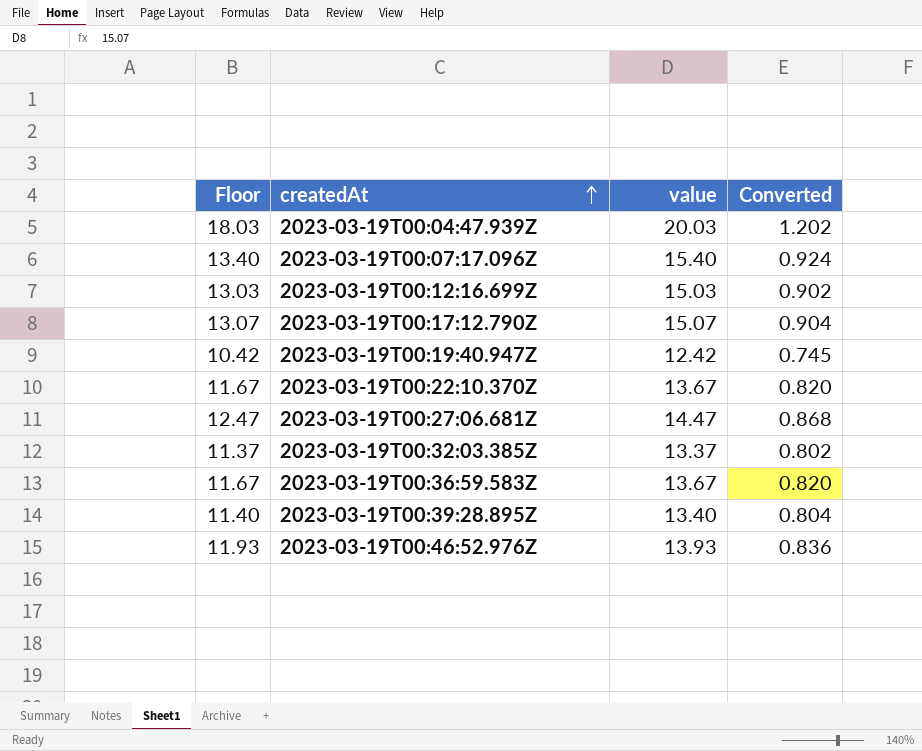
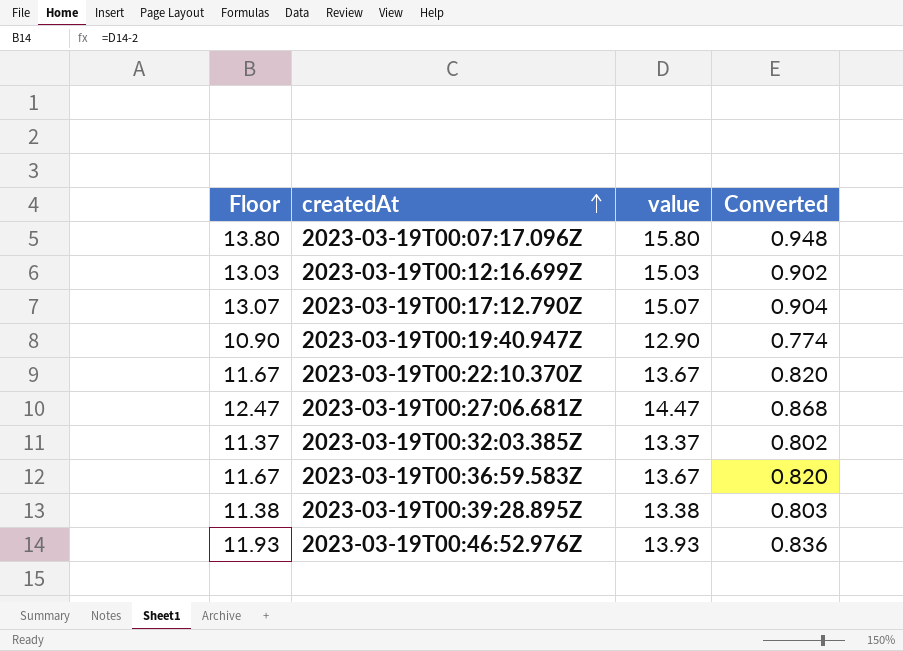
row 2023-03-19T00:04:47.939Z: 18.03 | 20.03 | 1.202 -> none
2023-03-19T00:07:17.096Z | Floor: 13.40 -> 13.80
2023-03-19T00:07:17.096Z | value: 15.40 -> 15.80
2023-03-19T00:07:17.096Z | Converted: 0.924 -> 0.948
2023-03-19T00:19:40.947Z | Floor: 10.42 -> 10.90
2023-03-19T00:19:40.947Z | value: 12.42 -> 12.90
2023-03-19T00:19:40.947Z | Converted: 0.745 -> 0.774
2023-03-19T00:39:28.895Z | Floor: 11.40 -> 11.38
2023-03-19T00:39:28.895Z | value: 13.40 -> 13.38
2023-03-19T00:39:28.895Z | Converted: 0.804 -> 0.803

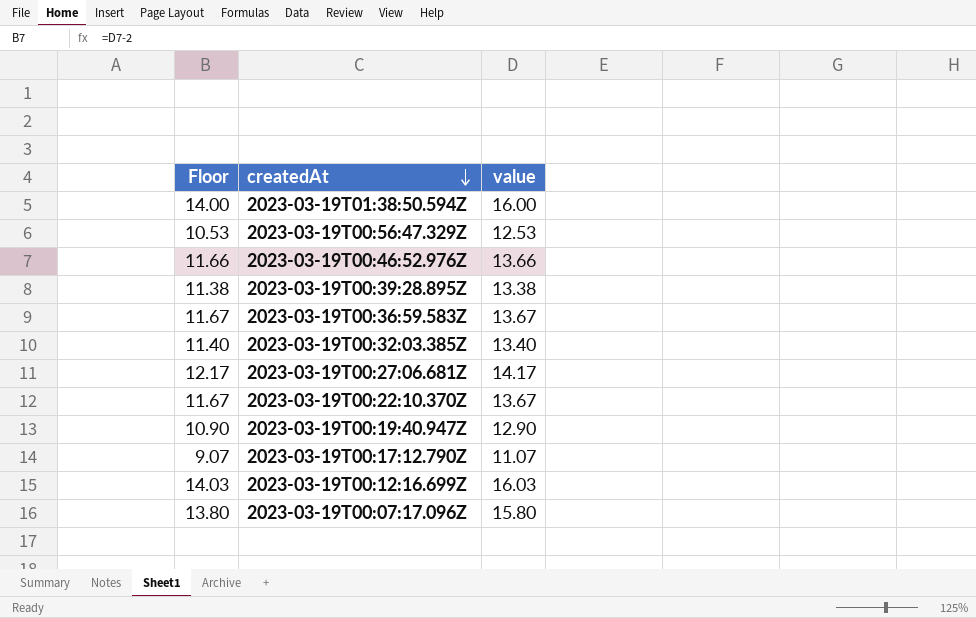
row order: createdAt ascending -> createdAt descending
column Converted | formula: [value] * 0.06 -> none
row 2023-03-19T01:38:50.594Z: none -> 14.00 | 16.00
row 2023-03-19T00:56:47.329Z: none -> 10.53 | 12.53
2023-03-19T00:46:52.976Z | Floor: 11.93 -> 11.66
2023-03-19T00:46:52.976Z | value: 13.93 -> 13.66
2023-03-19T00:32:03.385Z | Floor: 11.37 -> 11.40
2023-03-19T00:32:03.385Z | value: 13.37 -> 13.40
2023-03-19T00:27:06.681Z | Floor: 12.47 -> 12.17
2023-03-19T00:27:06.681Z | value: 14.47 -> 14.17
2023-03-19T00:17:12.790Z | Floor: 13.07 -> 9.07
2023-03-19T00:17:12.790Z | value: 15.07 -> 11.07
2023-03-19T00:12:16.699Z | Floor: 13.03 -> 14.03
2023-03-19T00:12:16.699Z | value: 15.03 -> 16.03

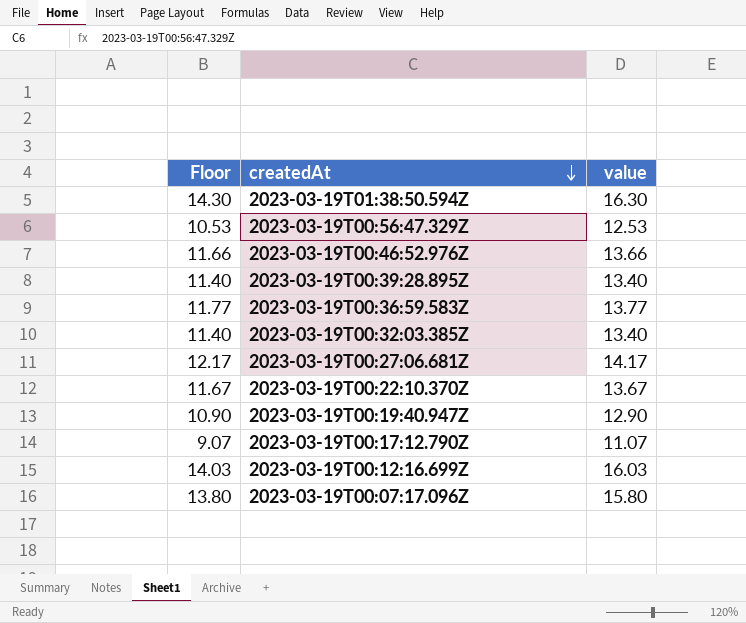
2023-03-19T01:38:50.594Z | Floor: 14.00 -> 14.30
2023-03-19T01:38:50.594Z | value: 16.00 -> 16.30
2023-03-19T00:39:28.895Z | Floor: 11.38 -> 11.40
2023-03-19T00:39:28.895Z | value: 13.38 -> 13.40
2023-03-19T00:36:59.583Z | Floor: 11.67 -> 11.77
2023-03-19T00:36:59.583Z | value: 13.67 -> 13.77

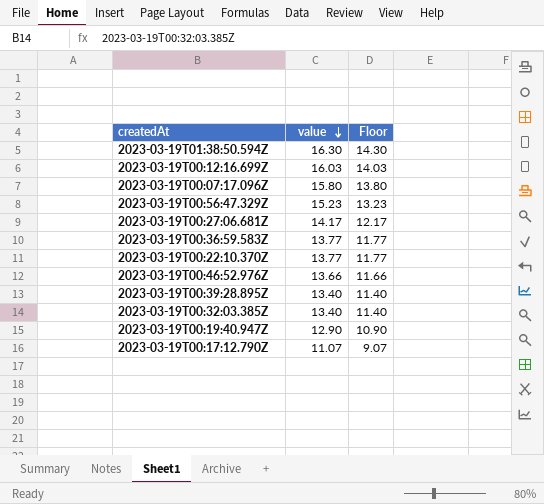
row order: createdAt descending -> value descending
column Floor | position: 1 -> 3
2023-03-19T00:56:47.329Z | value: 12.53 -> 15.23
2023-03-19T00:56:47.329Z | Floor: 10.53 -> 13.23
2023-03-19T00:22:10.370Z | value: 13.67 -> 13.77
2023-03-19T00:22:10.370Z | Floor: 11.67 -> 11.77

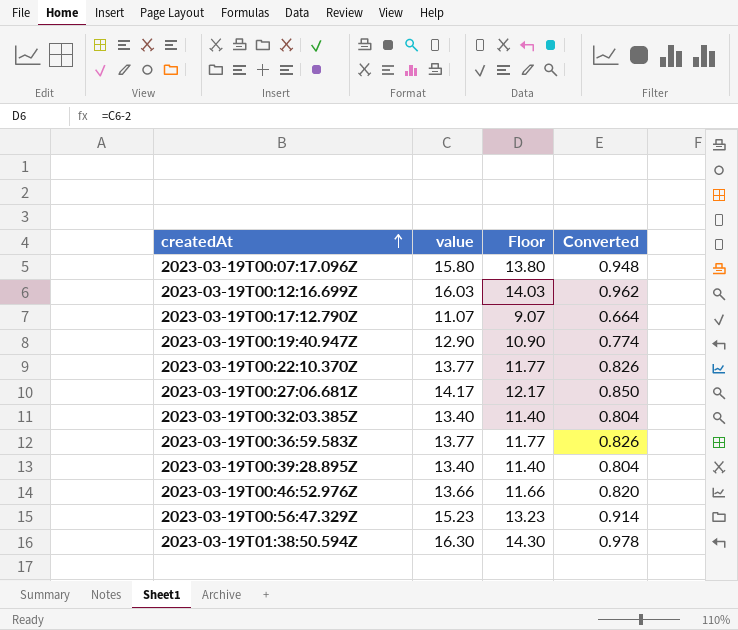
row order: value descending -> createdAt ascending
column Converted | formula: none -> [value] * 0.06

